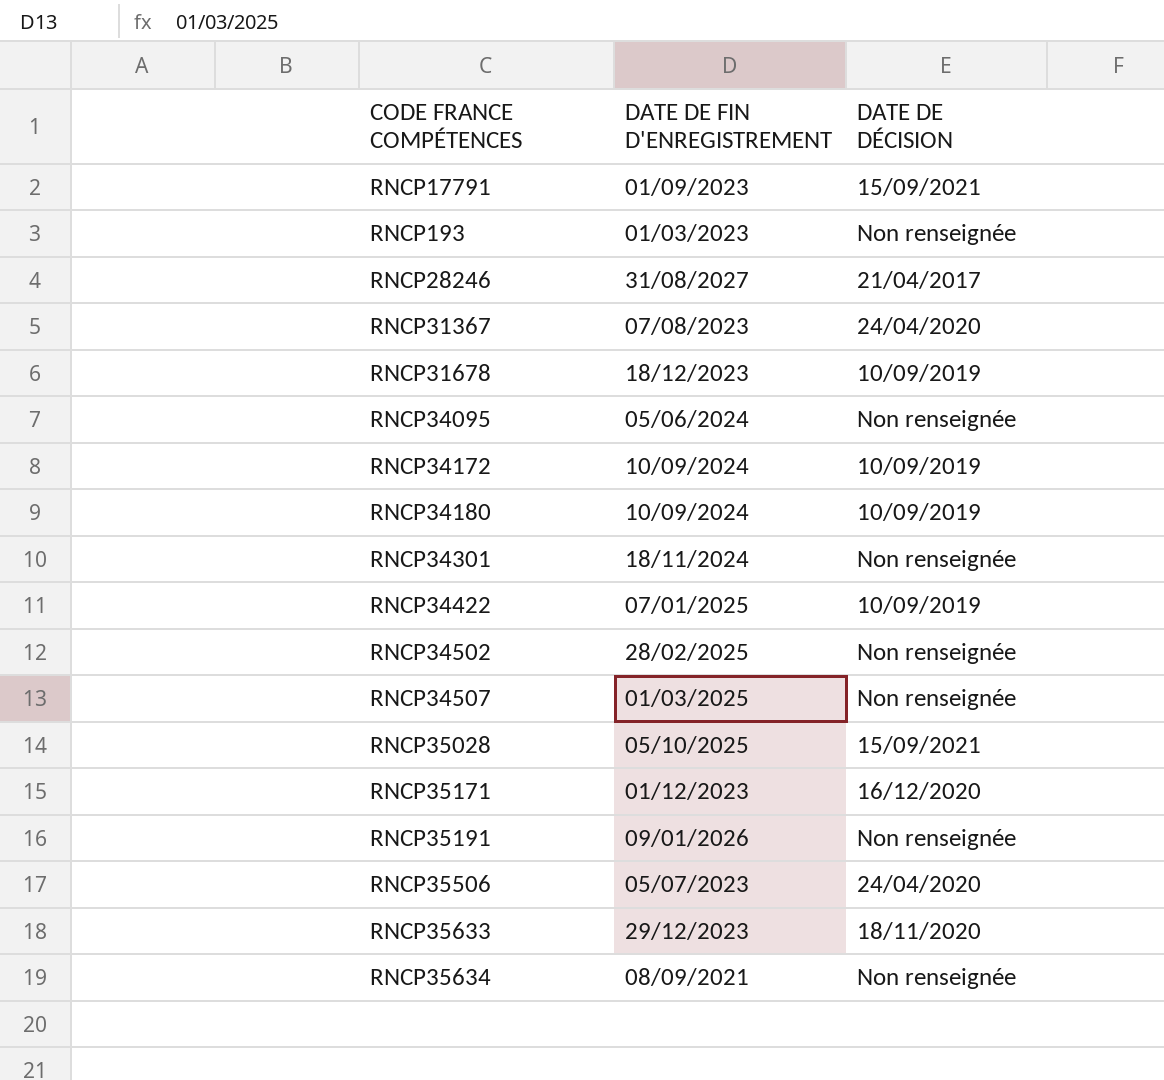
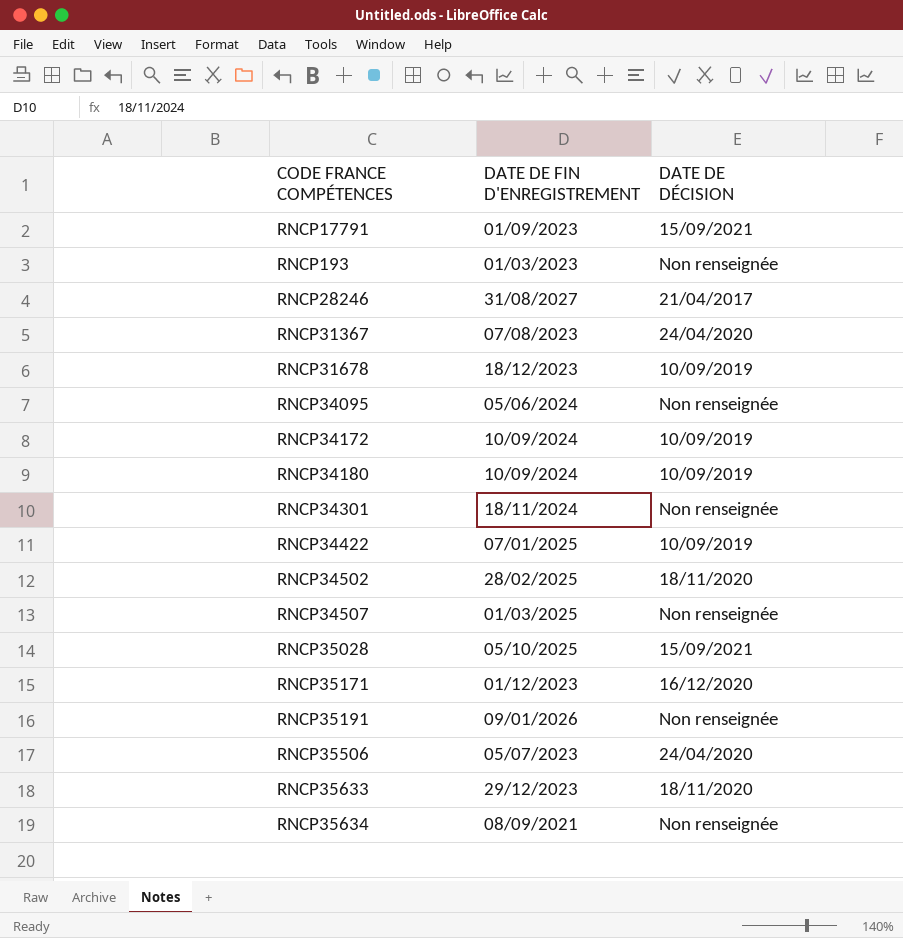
RNCP34502 | DATE DE DÉCISION: Non renseignée -> 18/11/2020

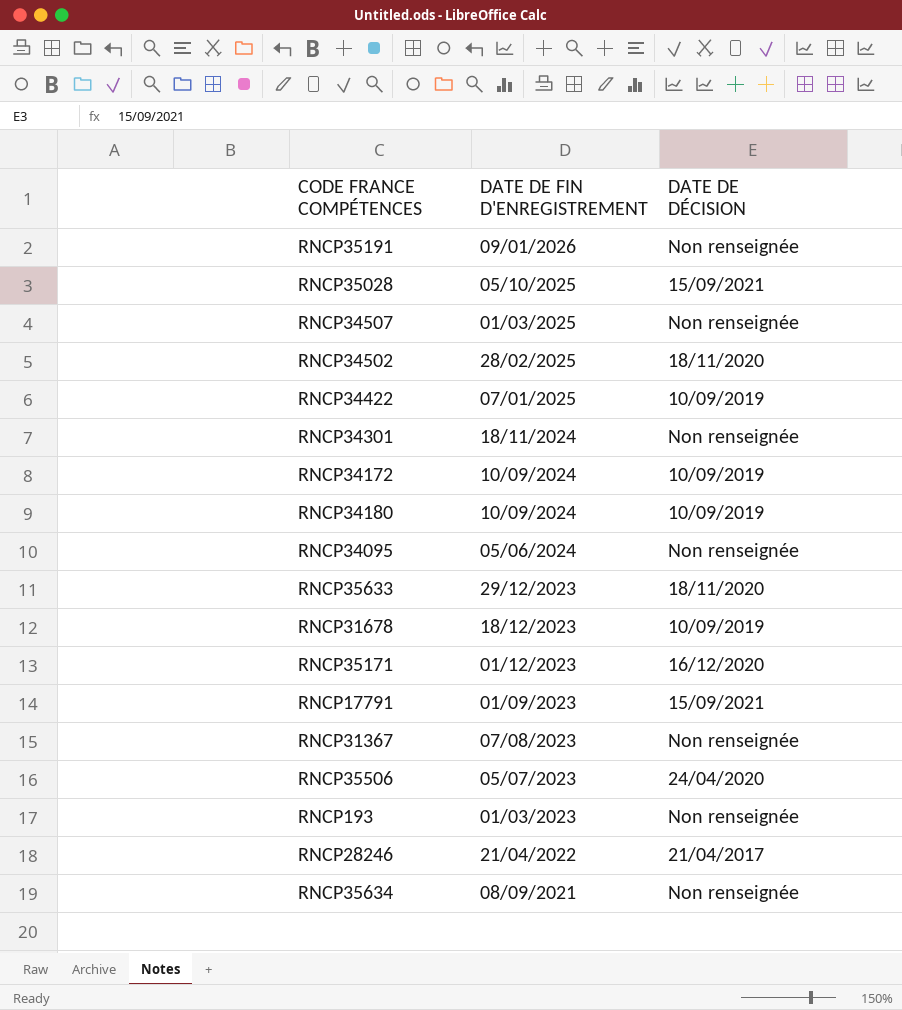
row order: none -> DATE DE FIN D'ENREGISTREMENT descending
RNCP31367 | DATE DE DÉCISION: 24/04/2020 -> Non renseignée
RNCP28246 | DATE DE FIN D'ENREGISTREMENT: 31/08/2027 -> 21/04/2022

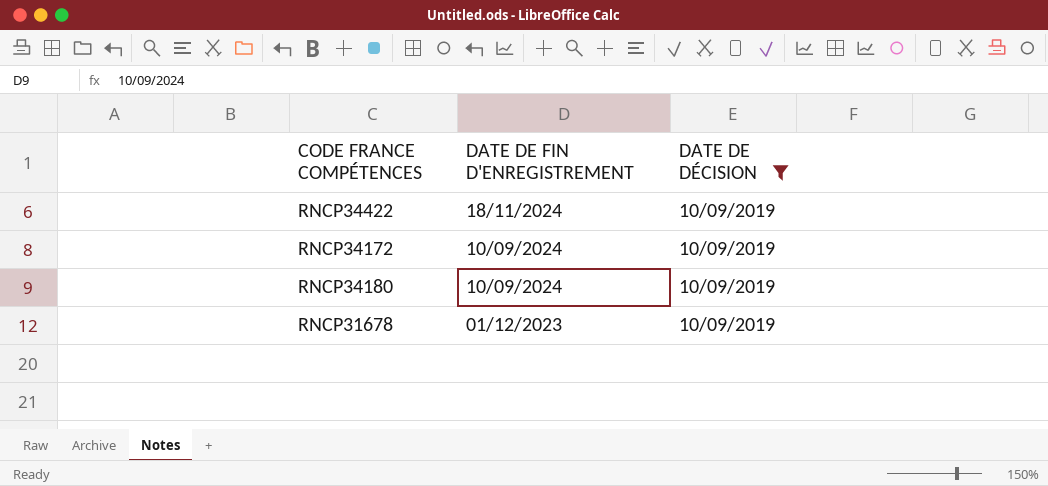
filter: none -> DATE DE DÉCISION = 10/09/2019
RNCP34422 | DATE DE FIN D'ENREGISTREMENT: 07/01/2025 -> 18/11/2024
RNCP31678 | DATE DE FIN D'ENREGISTREMENT: 18/12/2023 -> 01/12/2023

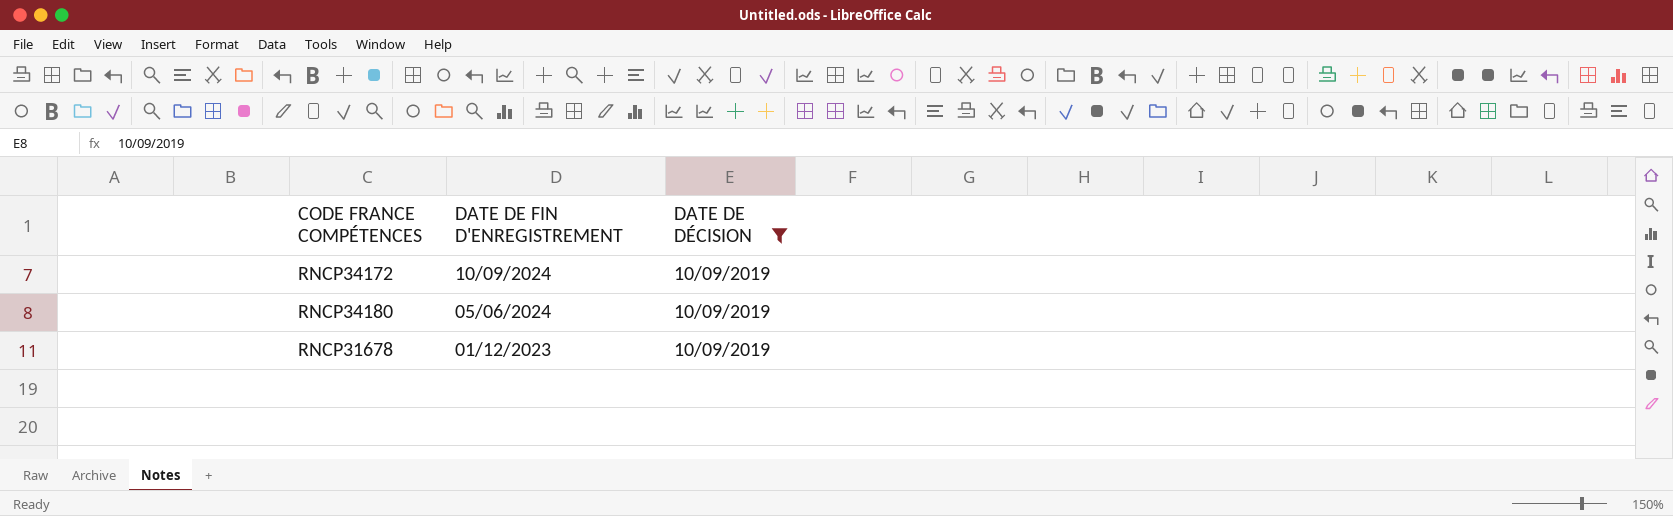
row RNCP34422: 18/11/2024 | 10/09/2019 -> none
RNCP34180 | DATE DE FIN D'ENREGISTREMENT: 10/09/2024 -> 05/06/2024

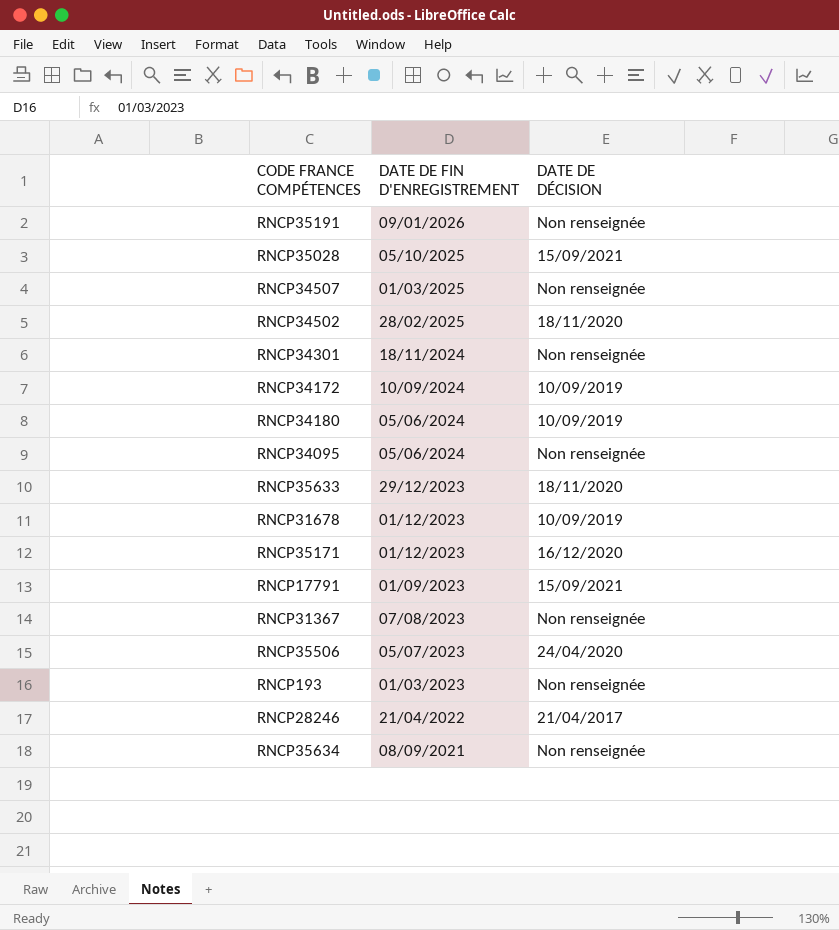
filter: DATE DE DÉCISION = 10/09/2019 -> none

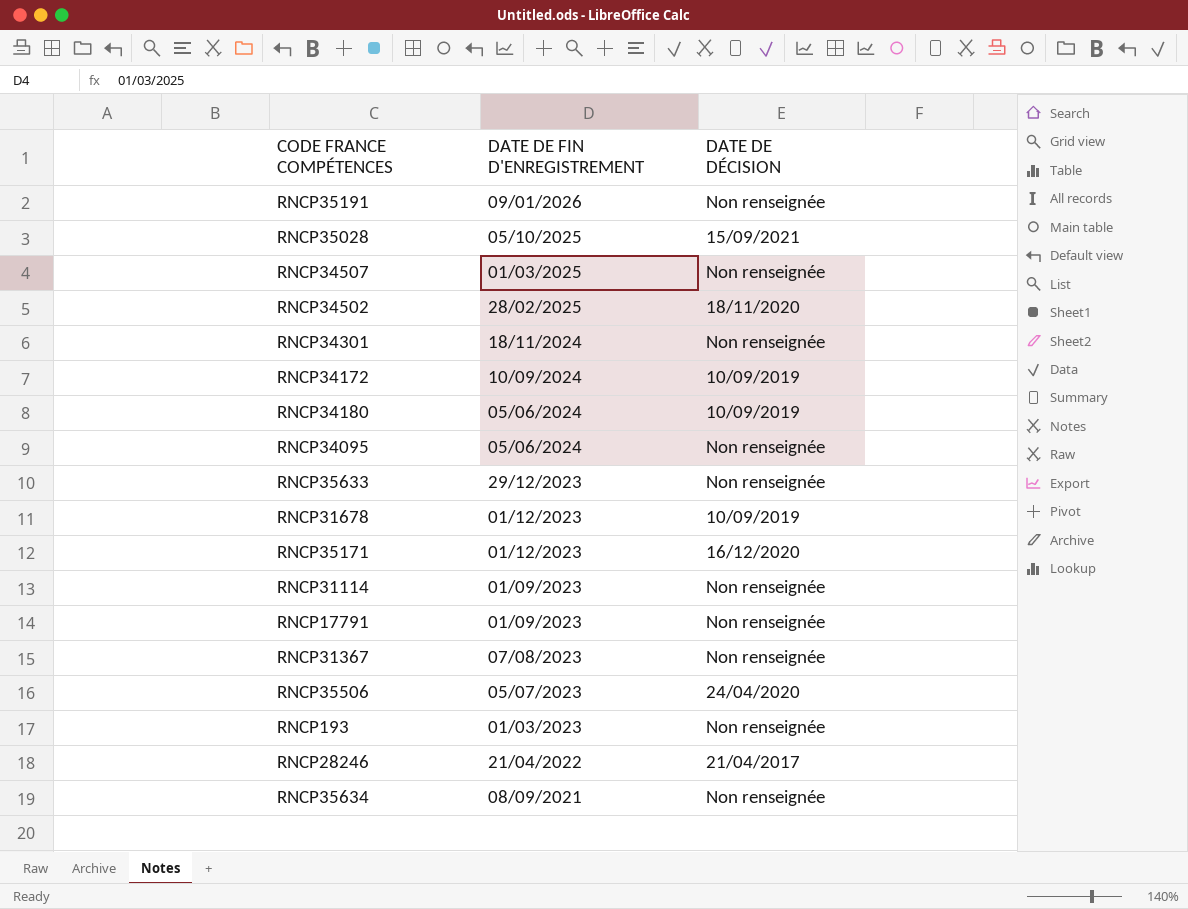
RNCP35633 | DATE DE DÉCISION: 18/11/2020 -> Non renseignée
row RNCP31114: none -> 01/09/2023 | Non renseignée
RNCP17791 | DATE DE DÉCISION: 15/09/2021 -> Non renseignée

